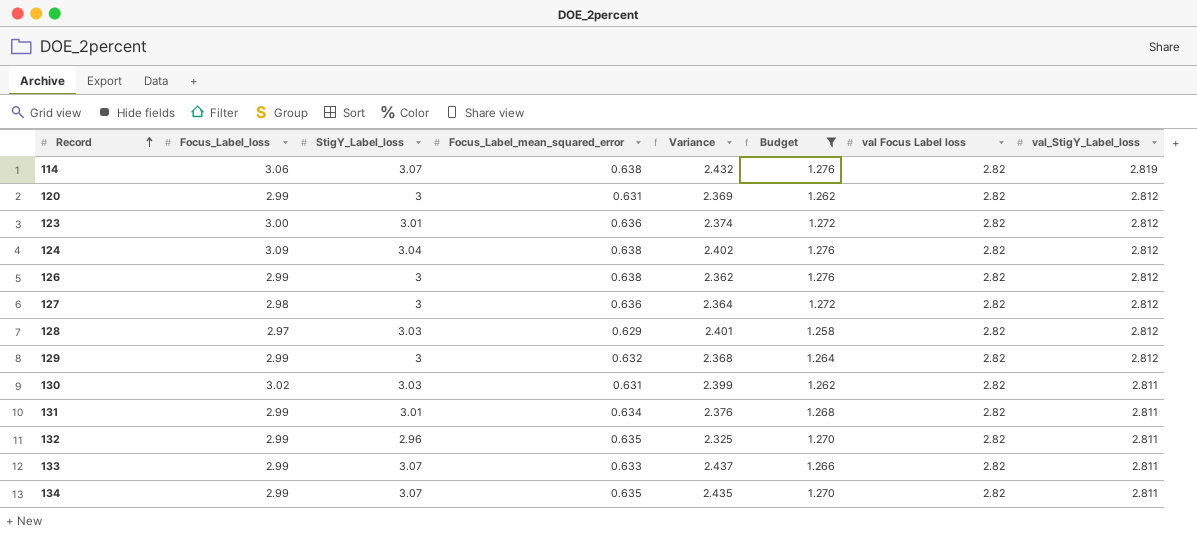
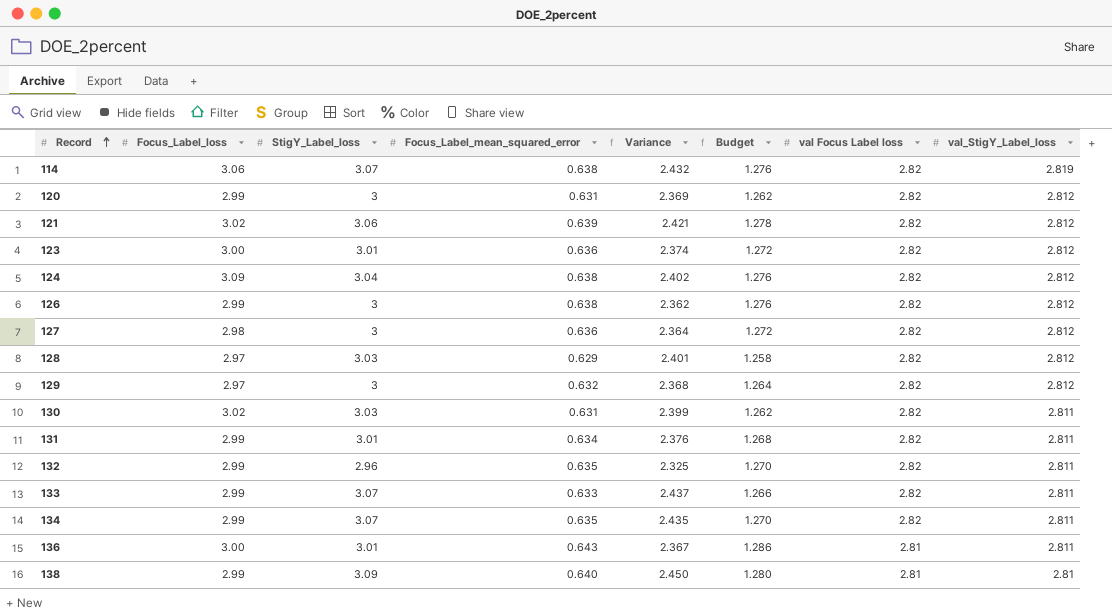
filter: Budget <= 1.276 -> none
129 | Focus_Label_loss: 2.99 -> 2.97

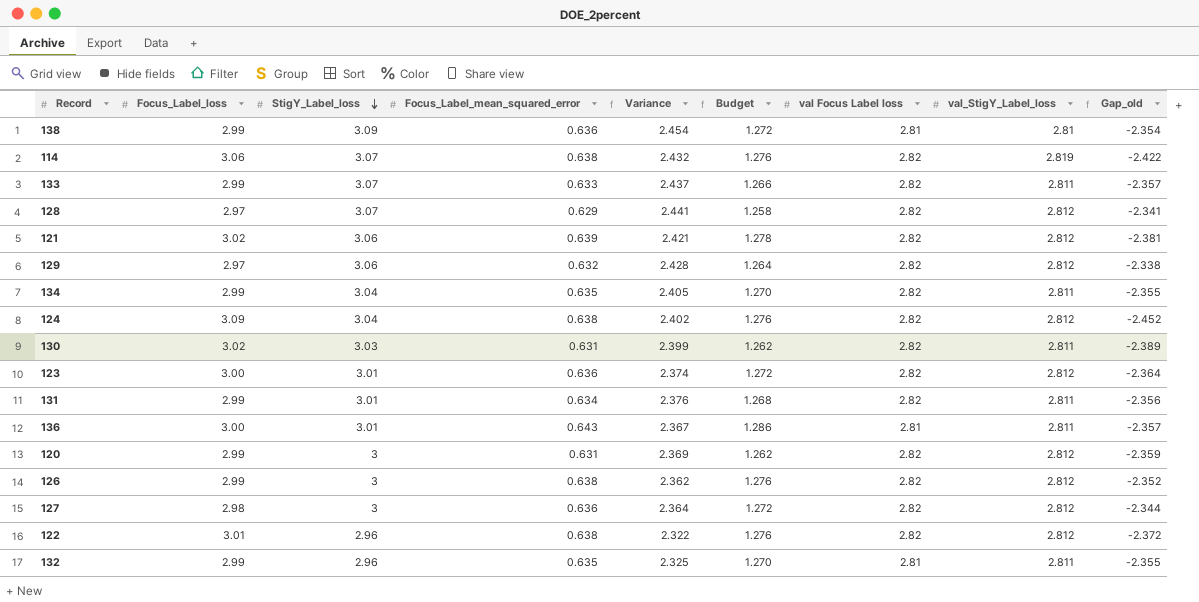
row order: Record ascending -> StigY_Label_loss descending
column Gap_old | formula: none -> [Focus_Label_mean_squared_error] - [Focus_Label_loss]
138 | Focus_Label_mean_squared_error: 0.640 -> 0.636
138 | Variance: 2.450 -> 2.454
138 | Budget: 1.280 -> 1.272
128 | StigY_Label_loss: 3.03 -> 3.07
128 | Variance: 2.401 -> 2.441
129 | StigY_Label_loss: 3 -> 3.06
129 | Variance: 2.368 -> 2.428
134 | StigY_Label_loss: 3.07 -> 3.04
134 | Variance: 2.435 -> 2.405
row 122: none -> 3.01 | 2.96 | 0.638 | 2.322 | 1.276 | 2.82 | 2.812 | -2.372
132 | val Focus Label loss: 2.82 -> 2.81

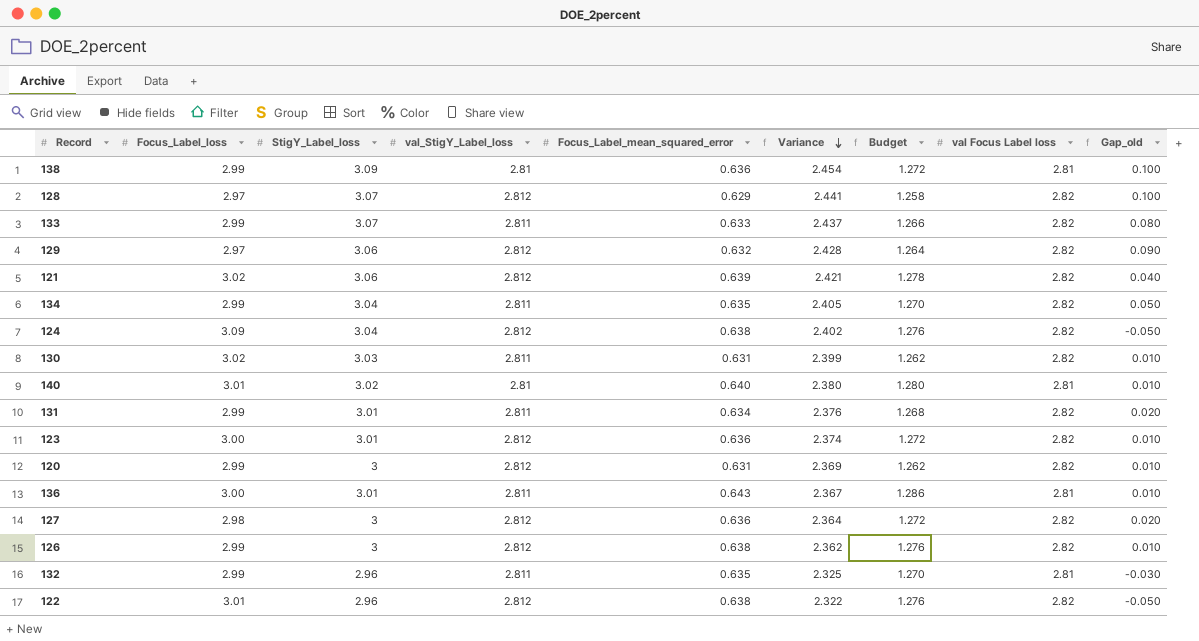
row order: StigY_Label_loss descending -> Variance descending
column val_StigY_Label_loss | position: 8 -> 4
column Gap_old | formula: [Focus_Label_mean_squared_error] - [Focus_Label_loss] -> [StigY_Label_loss] - [Focus_Label_loss]
row 114: 3.06 | 3.07 | 0.638 | 2.432 | 1.276 | 2.82 | 2.819 | -2.422 -> none
row 140: none -> 3.01 | 3.02 | 2.81 | 0.640 | 2.380 | 1.280 | 2.81 | 0.010

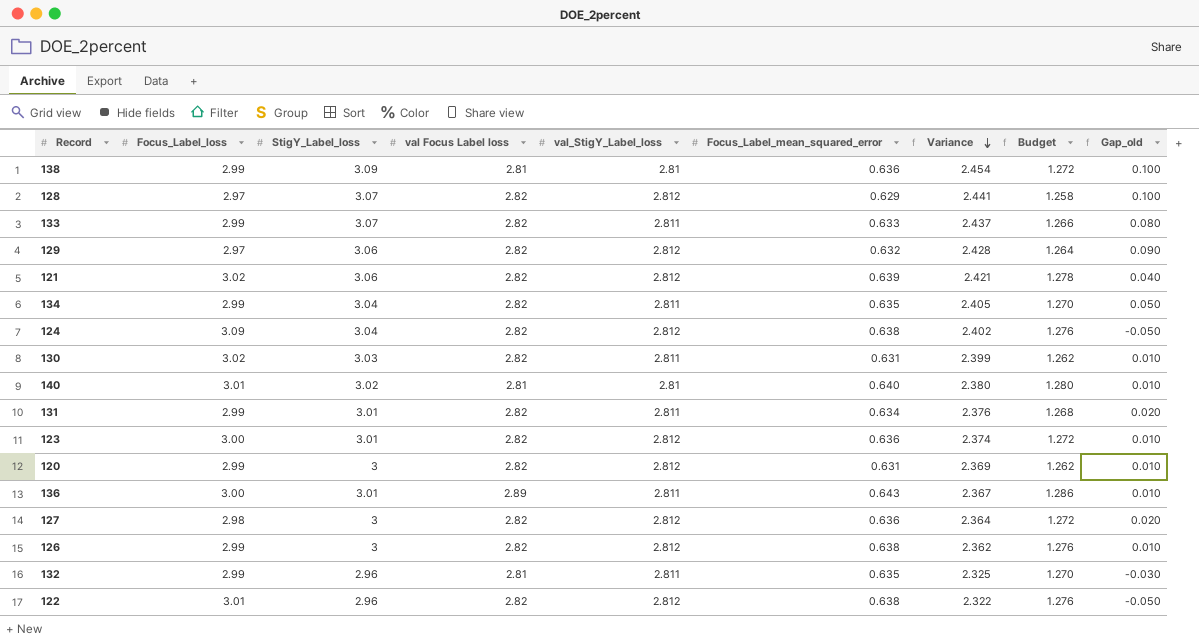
column val Focus Label loss | position: 8 -> 4
136 | val Focus Label loss: 2.81 -> 2.89

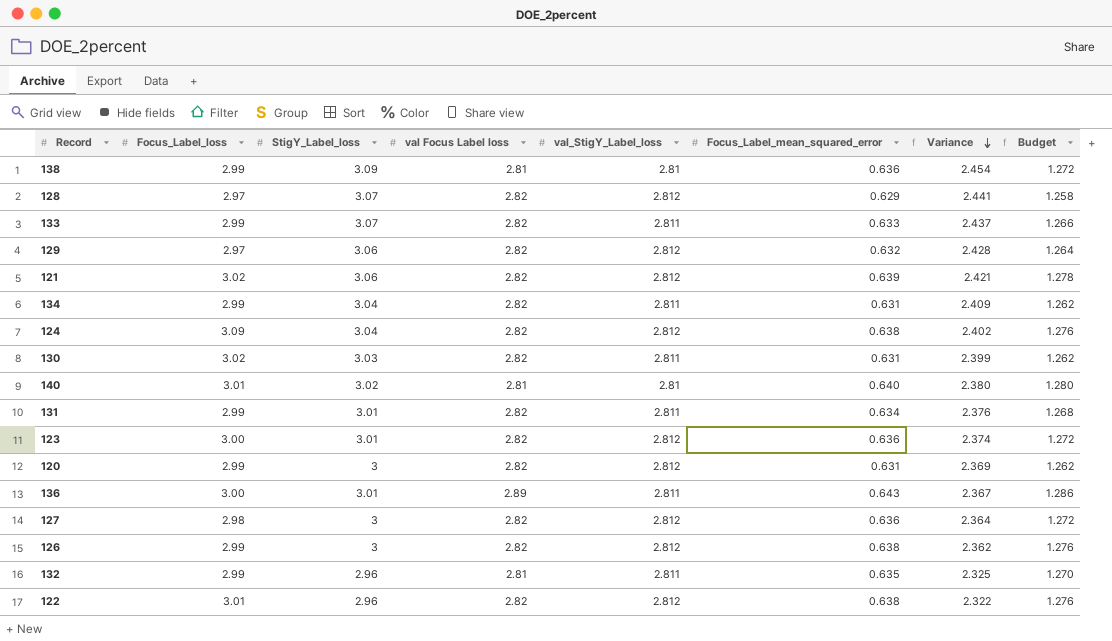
column Gap_old | formula: [StigY_Label_loss] - [Focus_Label_loss] -> none
134 | Focus_Label_mean_squared_error: 0.635 -> 0.631
134 | Variance: 2.405 -> 2.409
134 | Budget: 1.270 -> 1.262

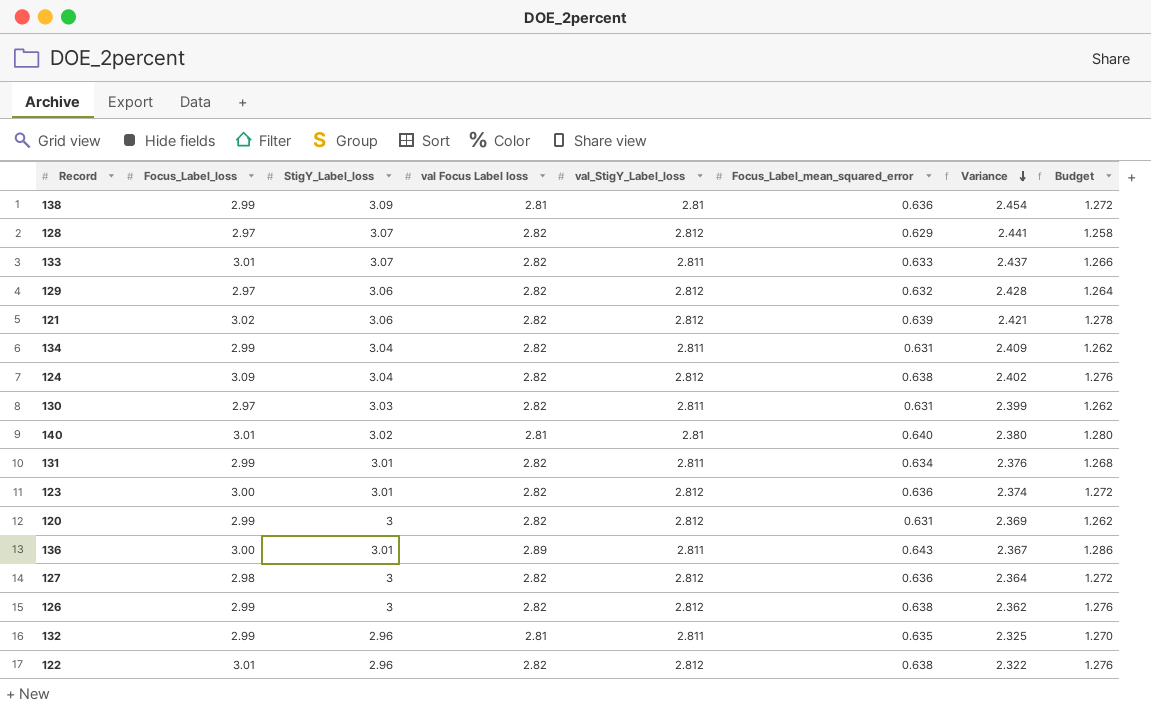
133 | Focus_Label_loss: 2.99 -> 3.01
130 | Focus_Label_loss: 3.02 -> 2.97

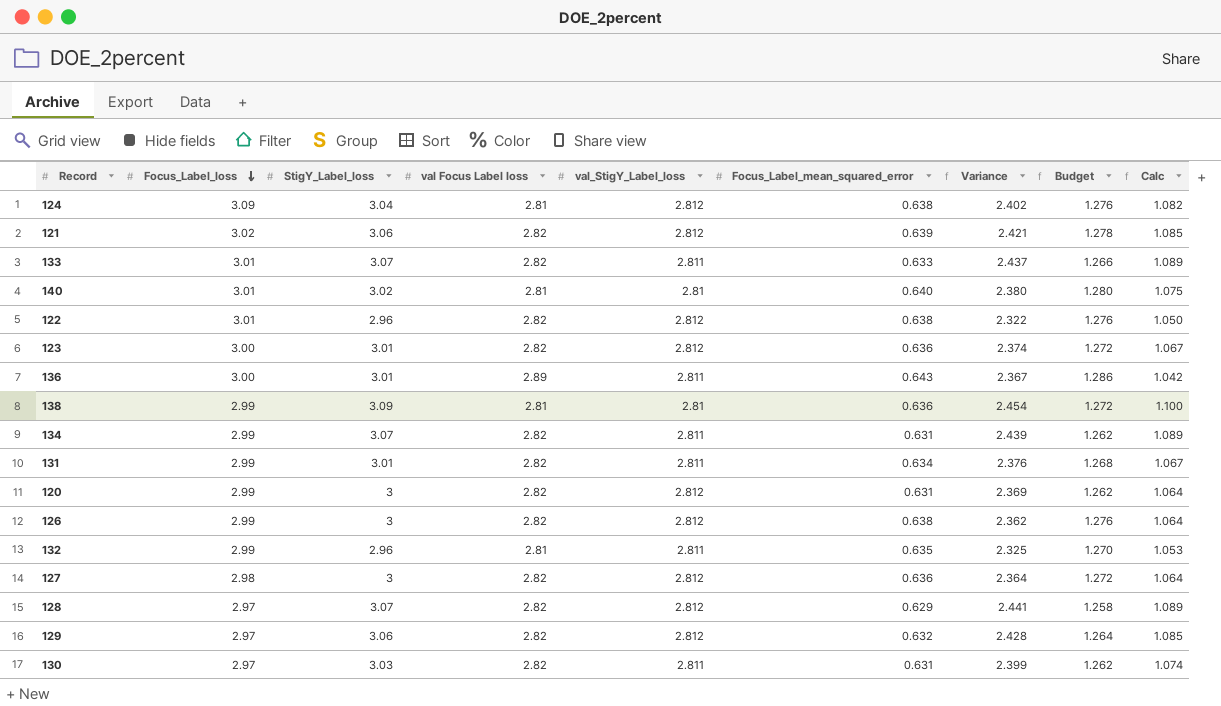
row order: Variance descending -> Focus_Label_loss descending
column Calc | formula: none -> [StigY_Label_loss] / [val Focus Label loss]
124 | val Focus Label loss: 2.82 -> 2.81
134 | StigY_Label_loss: 3.04 -> 3.07
134 | Variance: 2.409 -> 2.439

